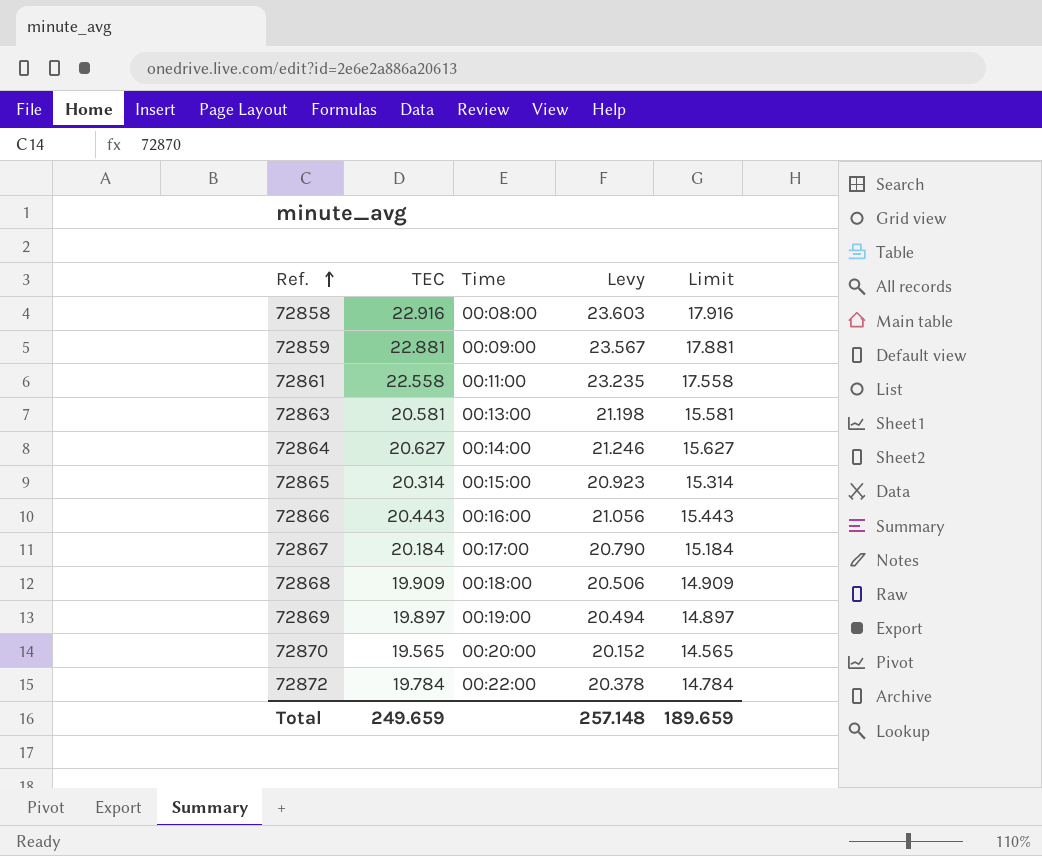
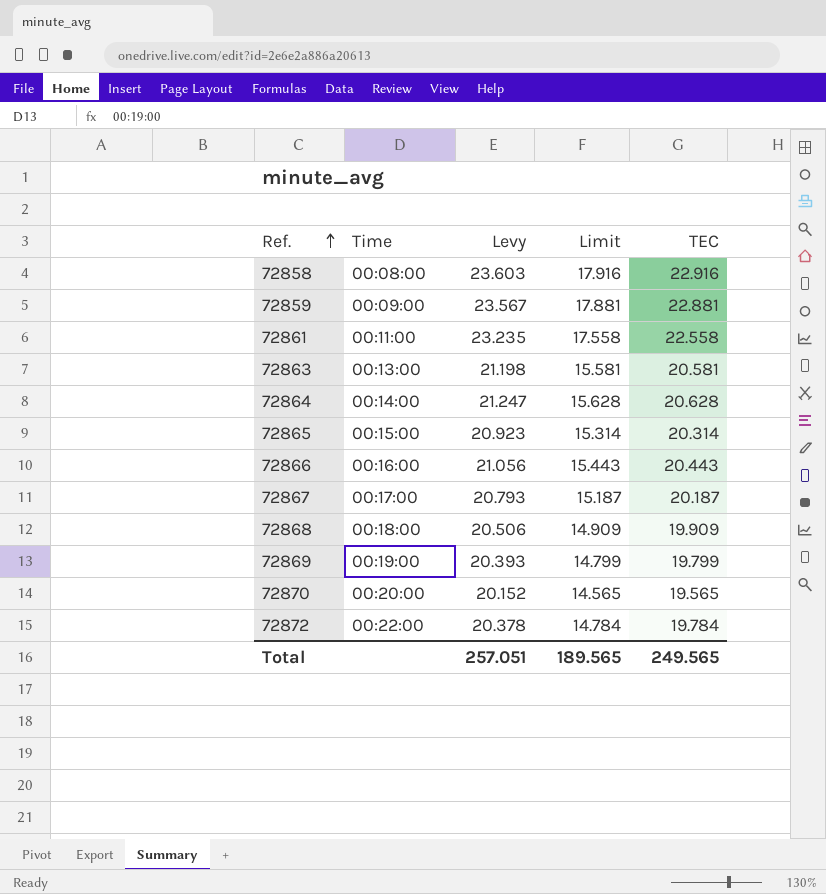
column TEC | position: 2 -> 5
72864 | Levy: 21.246 -> 21.247
72864 | Limit: 15.627 -> 15.628
72864 | TEC: 20.627 -> 20.628
72867 | Levy: 20.790 -> 20.793
72867 | Limit: 15.184 -> 15.187
72867 | TEC: 20.184 -> 20.187
72869 | Levy: 20.494 -> 20.393
72869 | Limit: 14.897 -> 14.799
72869 | TEC: 19.897 -> 19.799
Total | Levy: 257.148 -> 257.051
Total | Limit: 189.659 -> 189.565
Total | TEC: 249.659 -> 249.565

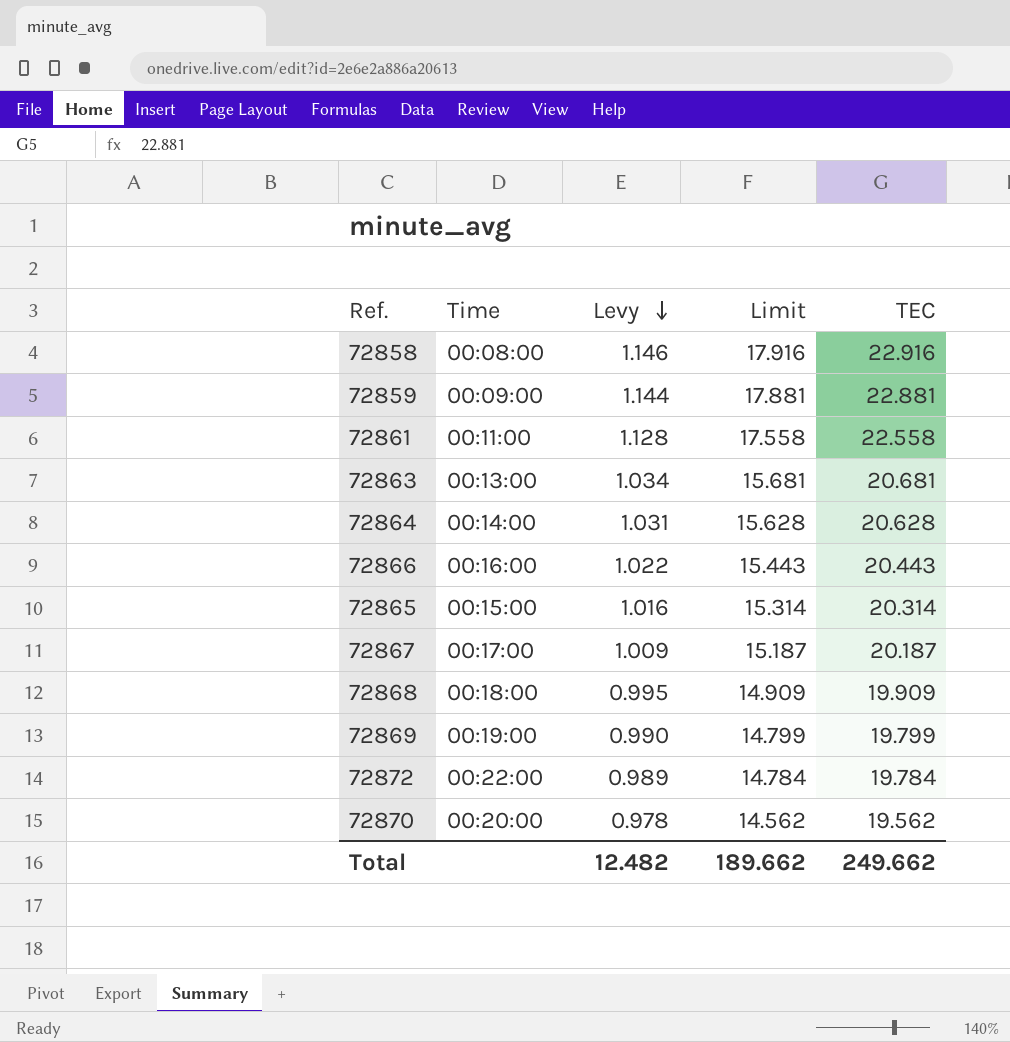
row order: Ref. ascending -> Levy descending
column Levy | formula: [TEC] * 1.03 -> [TEC] * 0.05
72863 | Limit: 15.581 -> 15.681
72863 | TEC: 20.581 -> 20.681
72870 | Limit: 14.565 -> 14.562
72870 | TEC: 19.565 -> 19.562
Total | Levy: 257.051 -> 12.482
Total | Limit: 189.565 -> 189.662
Total | TEC: 249.565 -> 249.662

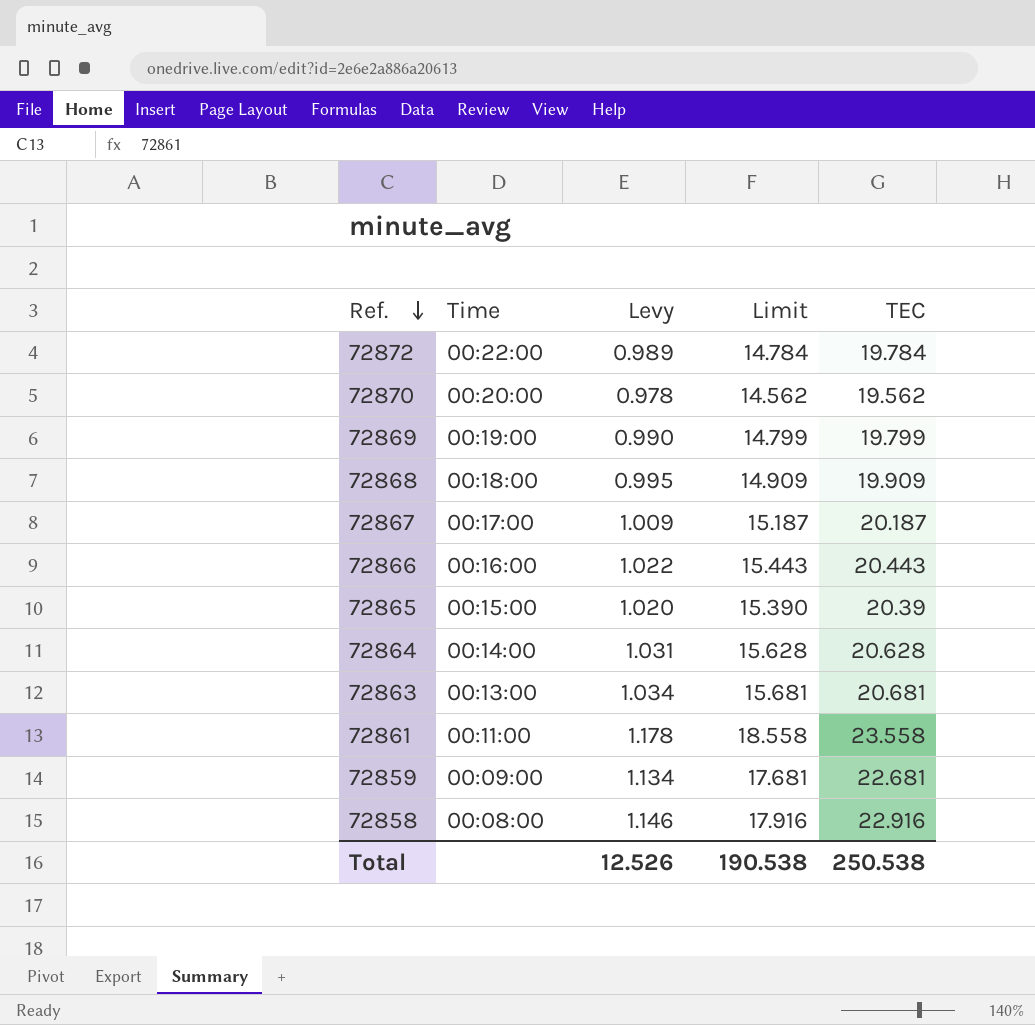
row order: Levy descending -> Ref. descending
72865 | Levy: 1.016 -> 1.020
72865 | Limit: 15.314 -> 15.390
72865 | TEC: 20.314 -> 20.39
72861 | Levy: 1.128 -> 1.178
72861 | Limit: 17.558 -> 18.558
72861 | TEC: 22.558 -> 23.558
72859 | Levy: 1.144 -> 1.134
72859 | Limit: 17.881 -> 17.681
72859 | TEC: 22.881 -> 22.681
Total | Levy: 12.482 -> 12.526
Total | Limit: 189.662 -> 190.538
Total | TEC: 249.662 -> 250.538

